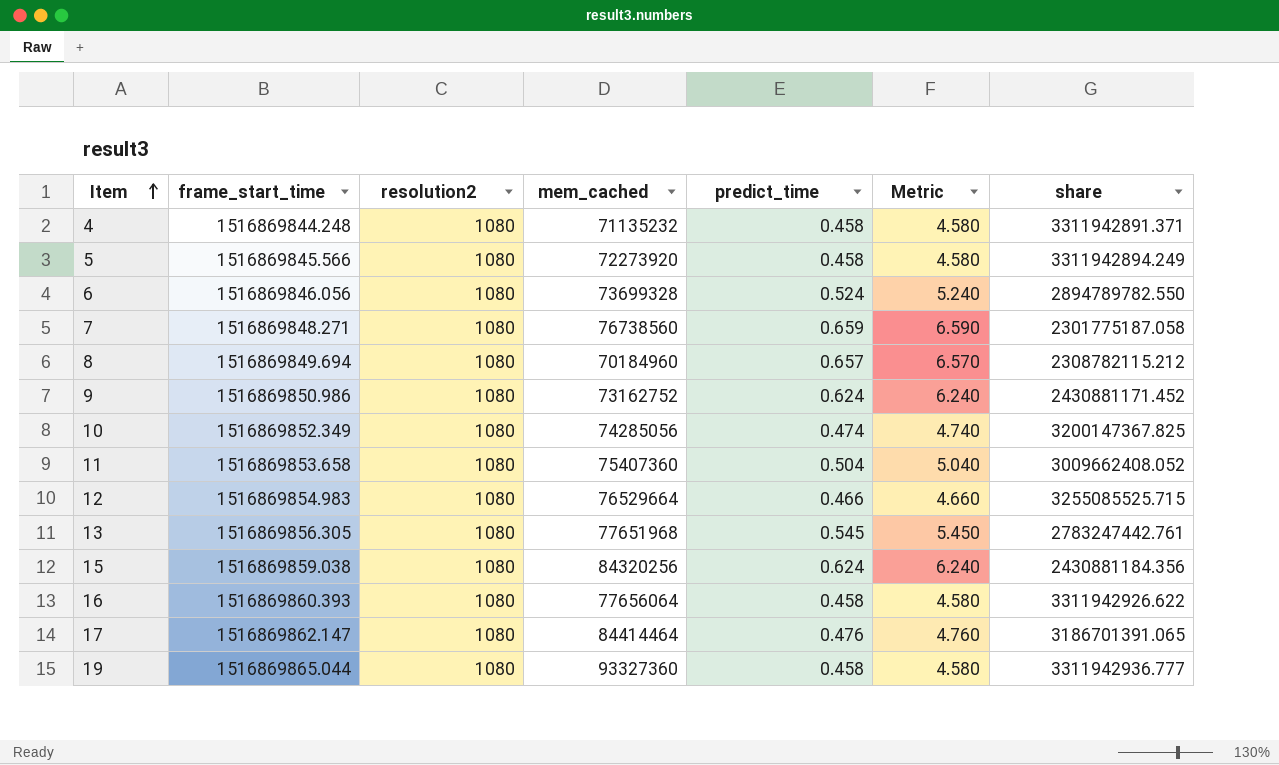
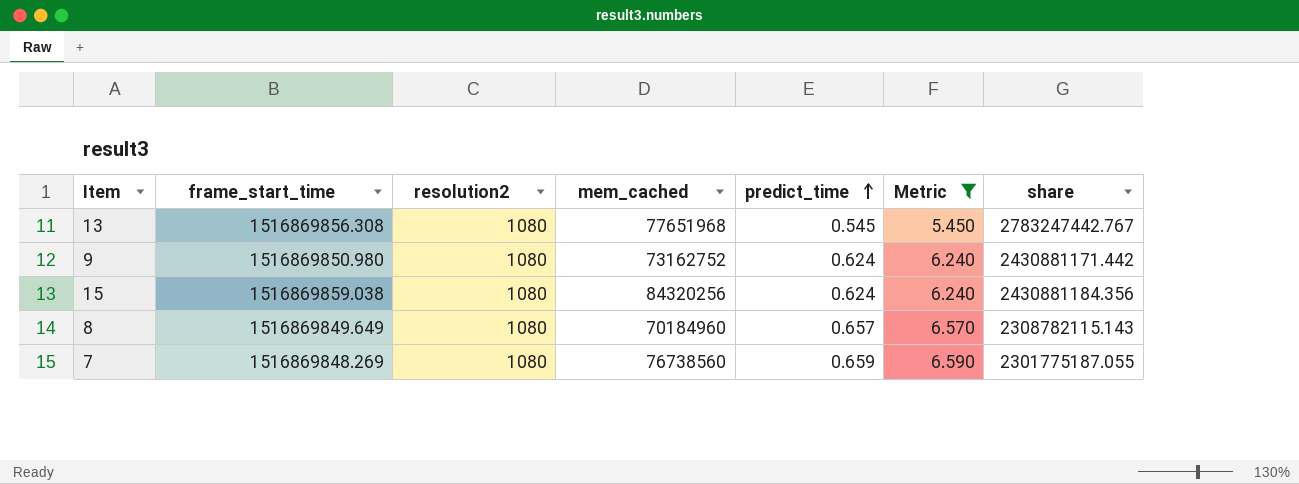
filter: none -> Metric >= 5.450
row order: Item ascending -> predict_time ascending
13 | frame_start_time: 1516869856.305 -> 1516869856.308
13 | share: 2783247442.761 -> 2783247442.767
9 | frame_start_time: 1516869850.986 -> 1516869850.980
9 | share: 2430881171.452 -> 2430881171.442
8 | frame_start_time: 1516869849.694 -> 1516869849.649
8 | share: 2308782115.212 -> 2308782115.143
7 | frame_start_time: 1516869848.271 -> 1516869848.269
7 | share: 2301775187.058 -> 2301775187.055

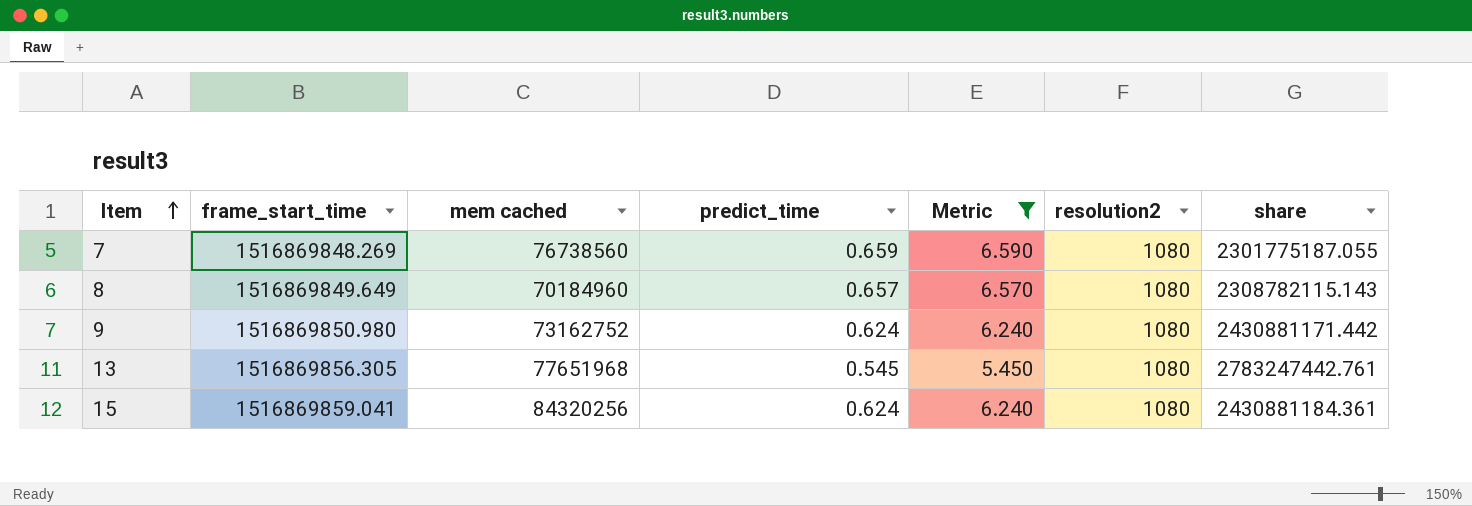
row order: predict_time ascending -> Item ascending
column name: mem_cached -> mem cached
column resolution2 | position: 3 -> 6
13 | frame_start_time: 1516869856.308 -> 1516869856.305
13 | share: 2783247442.767 -> 2783247442.761
15 | frame_start_time: 1516869859.038 -> 1516869859.041
15 | share: 2430881184.356 -> 2430881184.361

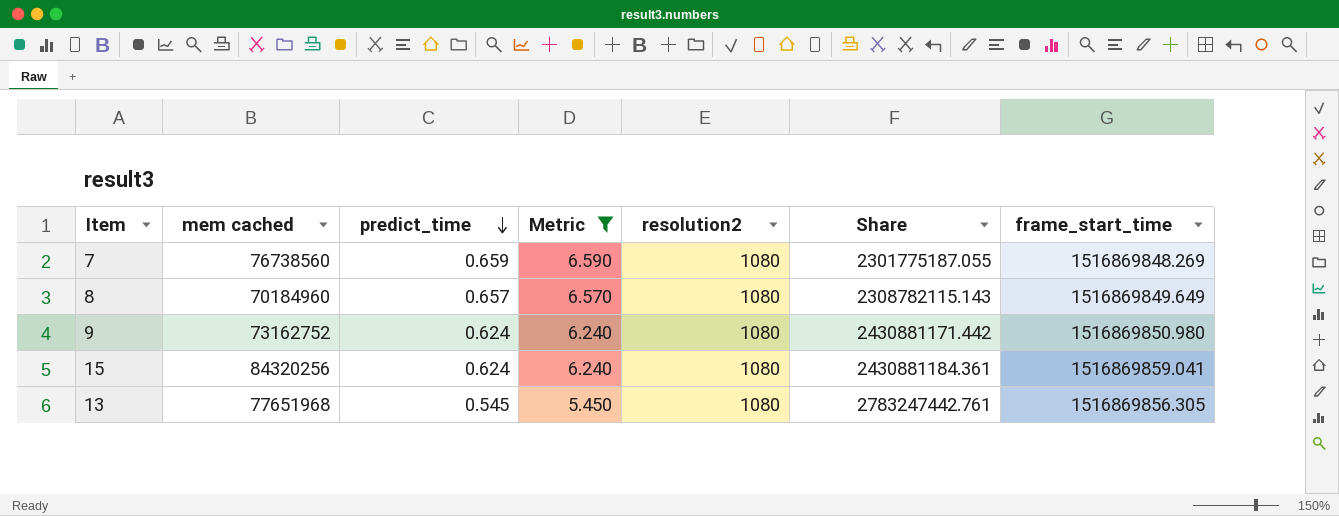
row order: Item ascending -> predict_time descending
column name: share -> Share
column frame_start_time | position: 2 -> 7

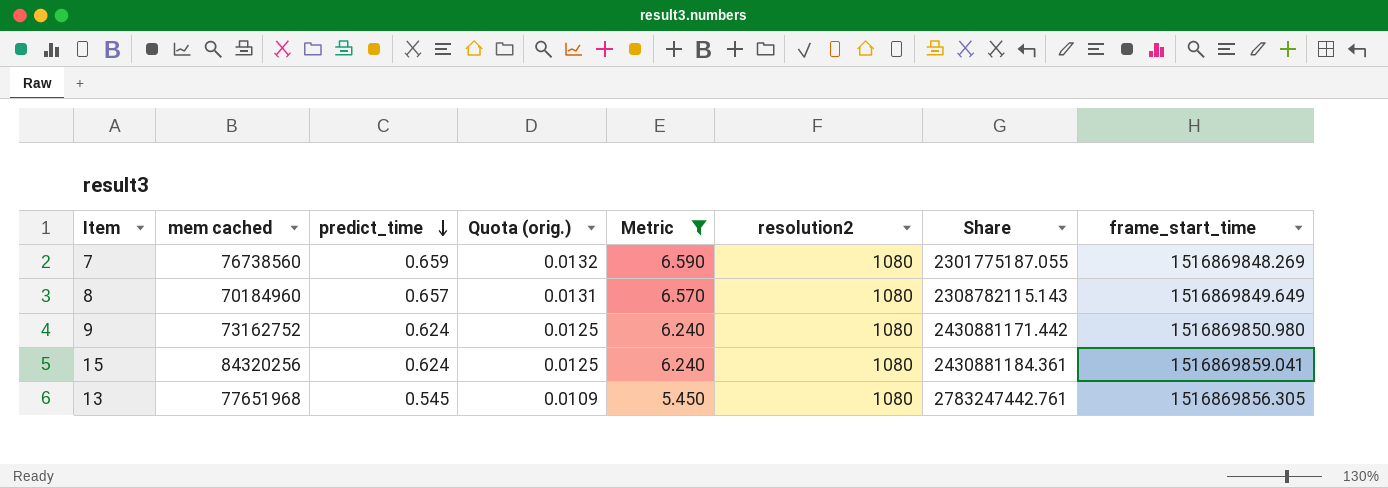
column Quota (orig.) | formula: none -> [predict_time] * 0.02

